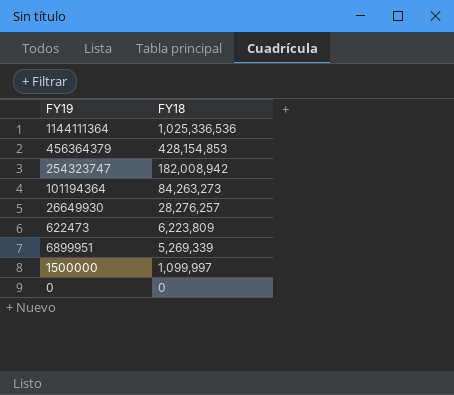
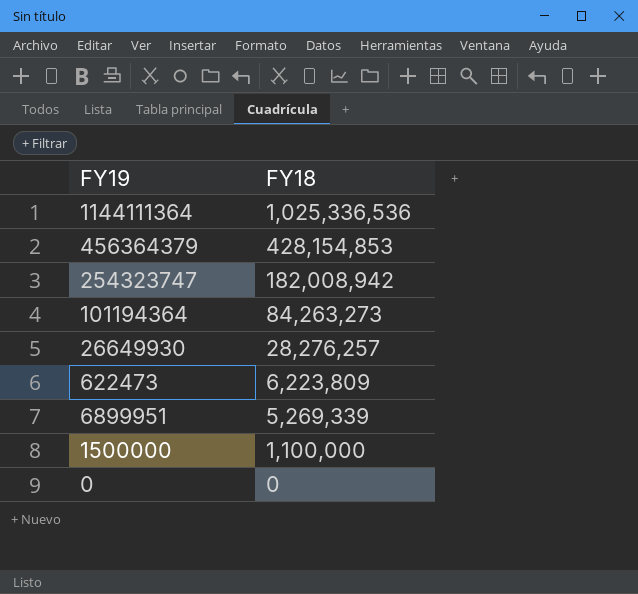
1500000 | FY18: 1,099,997 -> 1,100,000

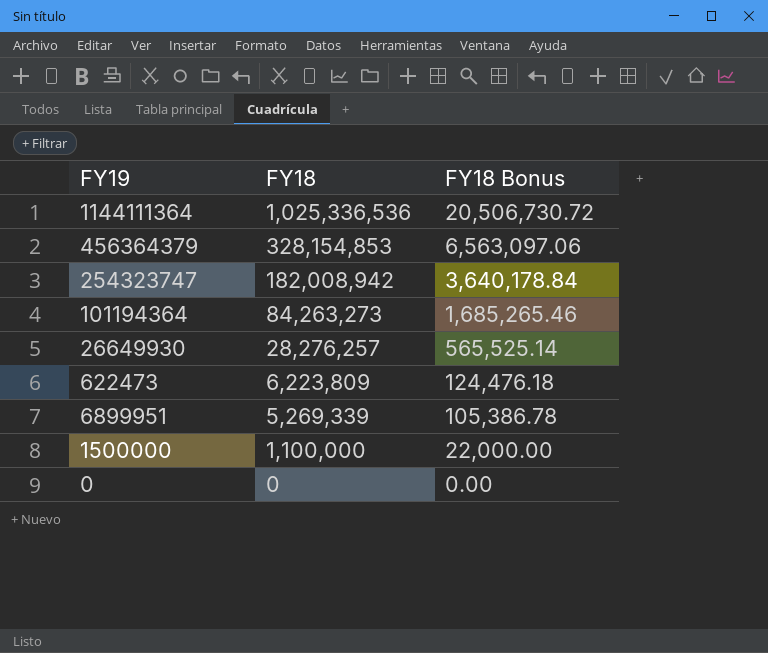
column FY18 Bonus | formula: none -> [FY18] * 0.02
456364379 | FY18: 428,154,853 -> 328,154,853

